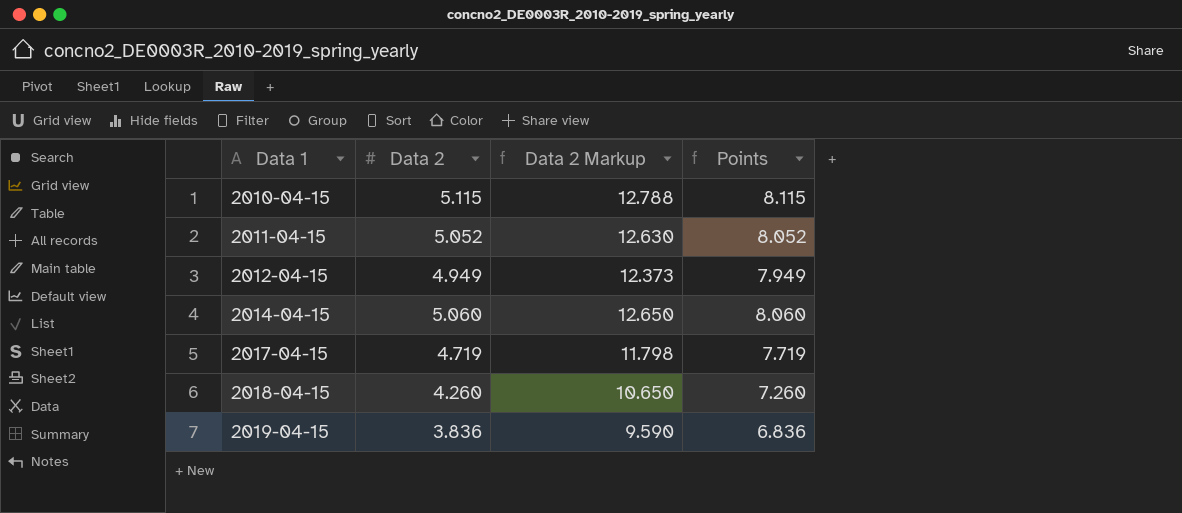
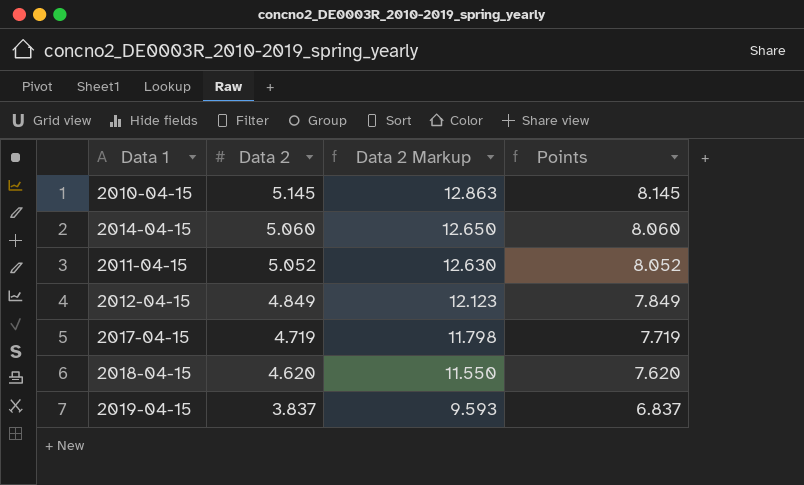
row order: Data 1 ascending -> Data 2 descending
2010-04-15 | Data 2: 5.115 -> 5.145
2010-04-15 | Data 2 Markup: 12.788 -> 12.863
2010-04-15 | Points: 8.115 -> 8.145
2012-04-15 | Data 2: 4.949 -> 4.849
2012-04-15 | Data 2 Markup: 12.373 -> 12.123
2012-04-15 | Points: 7.949 -> 7.849
2018-04-15 | Data 2: 4.260 -> 4.620
2018-04-15 | Data 2 Markup: 10.650 -> 11.550
2018-04-15 | Points: 7.260 -> 7.620
2019-04-15 | Data 2: 3.836 -> 3.837
2019-04-15 | Data 2 Markup: 9.590 -> 9.593
2019-04-15 | Points: 6.836 -> 6.837

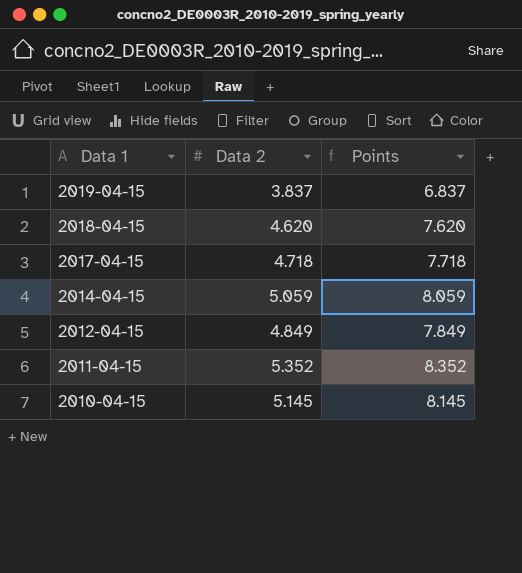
row order: Data 2 descending -> Data 1 descending
column Data 2 Markup | formula: [Data 2] * 2.5 -> none
2017-04-15 | Data 2: 4.719 -> 4.718
2017-04-15 | Points: 7.719 -> 7.718
2014-04-15 | Data 2: 5.060 -> 5.059
2014-04-15 | Points: 8.060 -> 8.059
2011-04-15 | Data 2: 5.052 -> 5.352
2011-04-15 | Points: 8.052 -> 8.352

